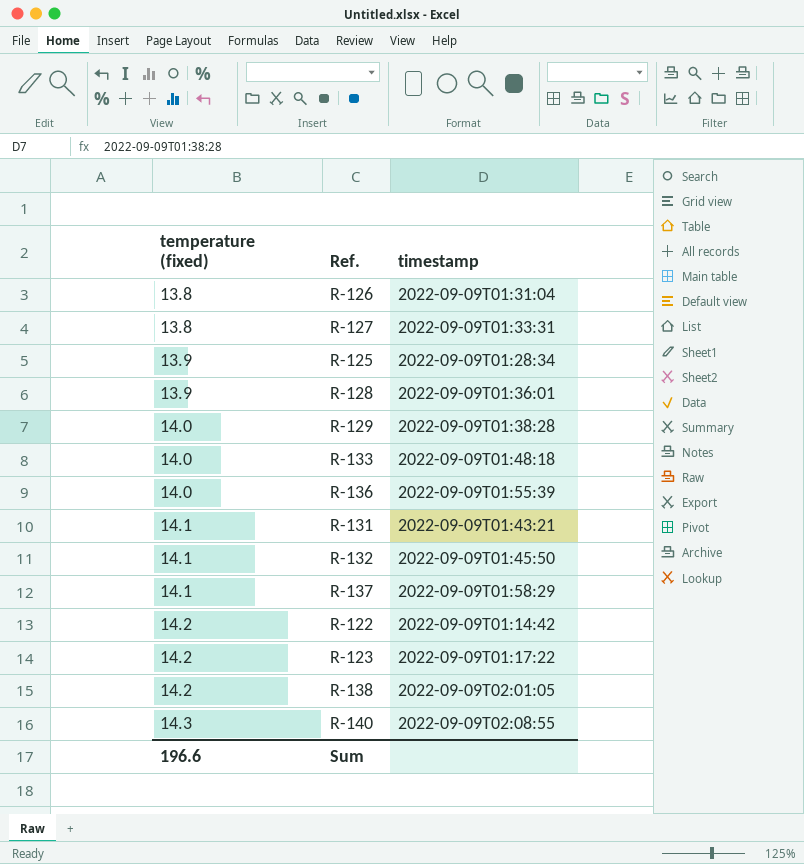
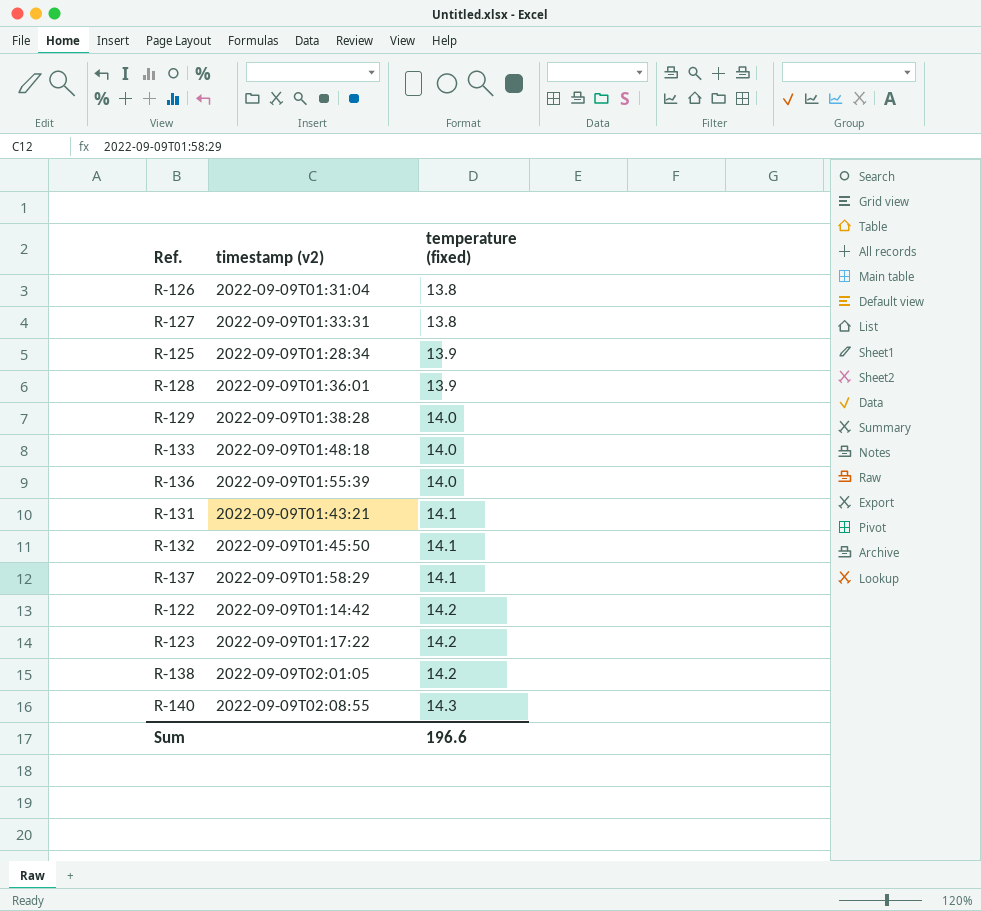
column name: timestamp -> timestamp (v2)
column temperature (fixed) | position: 1 -> 3

